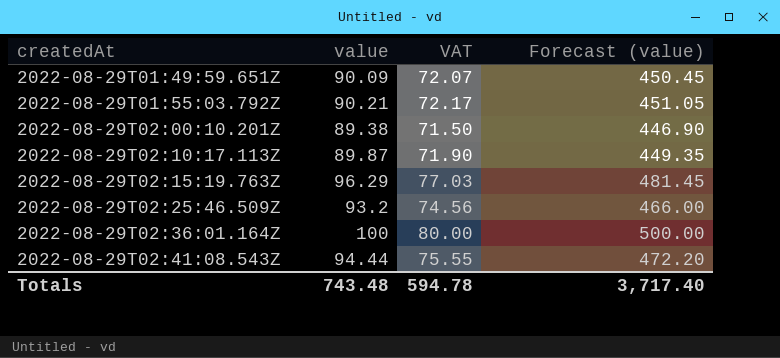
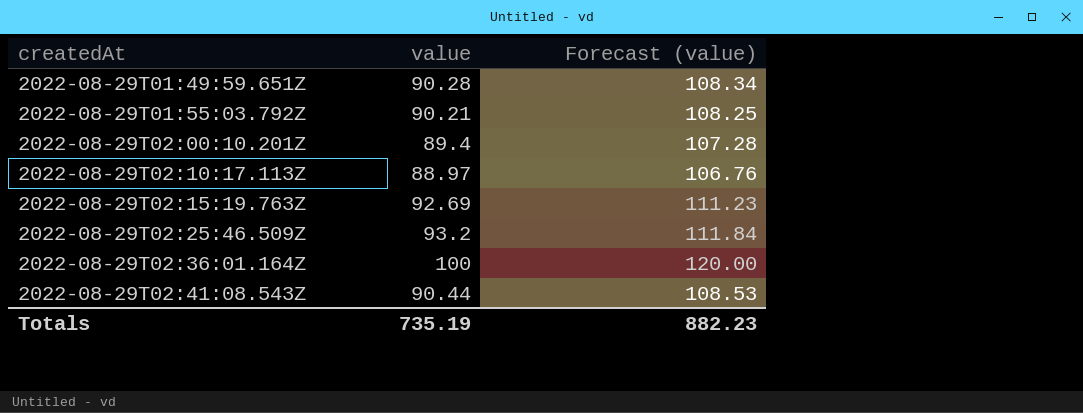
column VAT | formula: [value] * 0.8 -> none
column Forecast (value) | formula: [value] * 5 -> [value] * 1.2
2022-08-29T01:49:59.651Z | value: 90.09 -> 90.28
2022-08-29T02:00:10.201Z | value: 89.38 -> 89.4
2022-08-29T02:10:17.113Z | value: 89.87 -> 88.97
2022-08-29T02:15:19.763Z | value: 96.29 -> 92.69
2022-08-29T02:41:08.543Z | value: 94.44 -> 90.44
Totals | value: 743.48 -> 735.19
Totals | Forecast (value): 3,717.40 -> 882.23

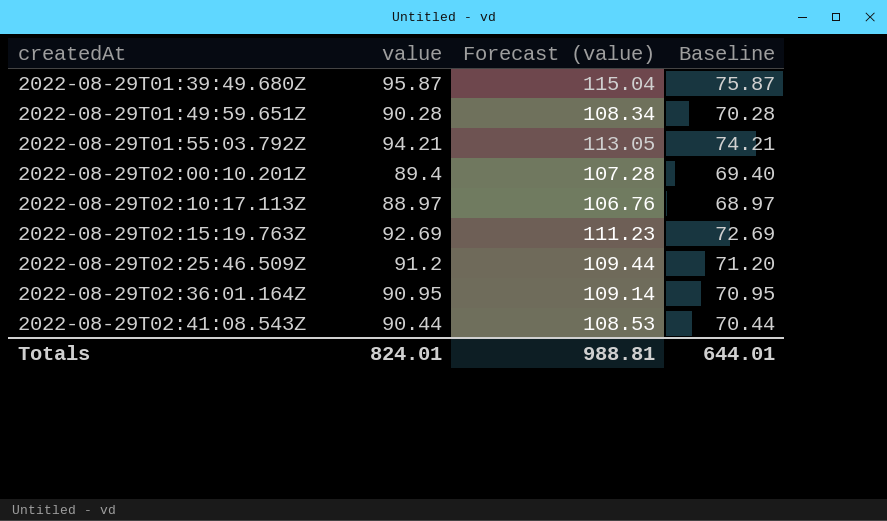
column Baseline | formula: none -> [value] - 20
row 2022-08-29T01:39:49.680Z: none -> 95.87 | 115.04 | 75.87
2022-08-29T01:55:03.792Z | value: 90.21 -> 94.21
2022-08-29T01:55:03.792Z | Forecast (value): 108.25 -> 113.05
2022-08-29T02:25:46.509Z | value: 93.2 -> 91.2
2022-08-29T02:25:46.509Z | Forecast (value): 111.84 -> 109.44
2022-08-29T02:36:01.164Z | value: 100 -> 90.95
2022-08-29T02:36:01.164Z | Forecast (value): 120.00 -> 109.14
Totals | value: 735.19 -> 824.01
Totals | Forecast (value): 882.23 -> 988.81

